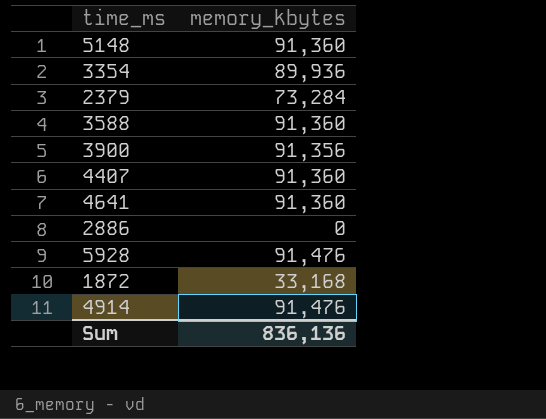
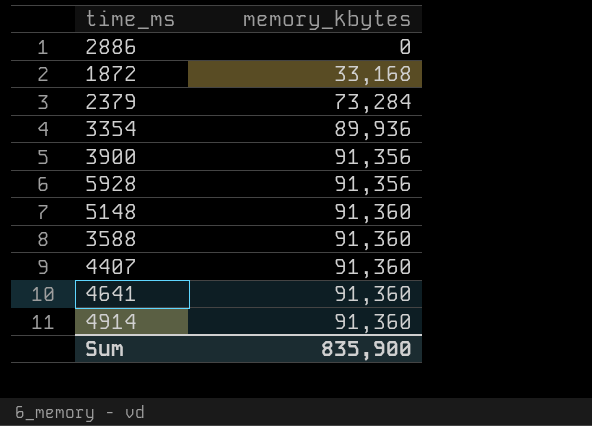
row order: none -> memory_kbytes ascending
5928 | memory_kbytes: 91,476 -> 91,356
4914 | memory_kbytes: 91,476 -> 91,360
Sum | memory_kbytes: 836,136 -> 835,900

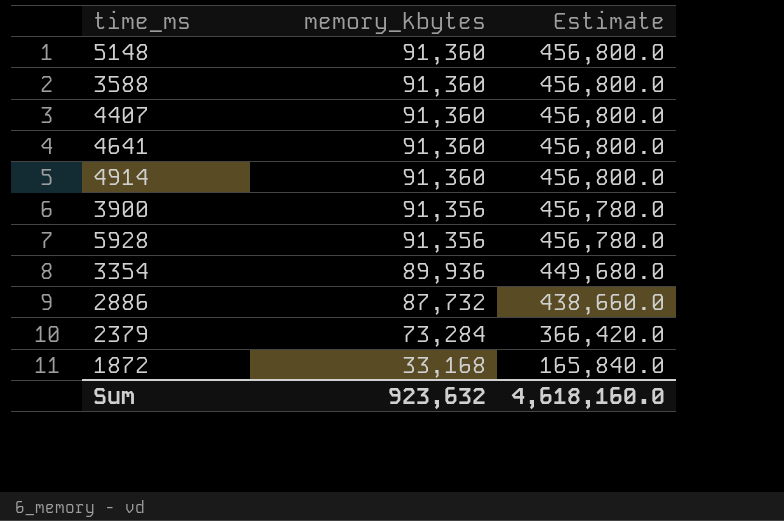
row order: memory_kbytes ascending -> memory_kbytes descending
column Estimate | formula: none -> [memory_kbytes] * 5
2886 | memory_kbytes: 0 -> 87,732
Sum | memory_kbytes: 835,900 -> 923,632

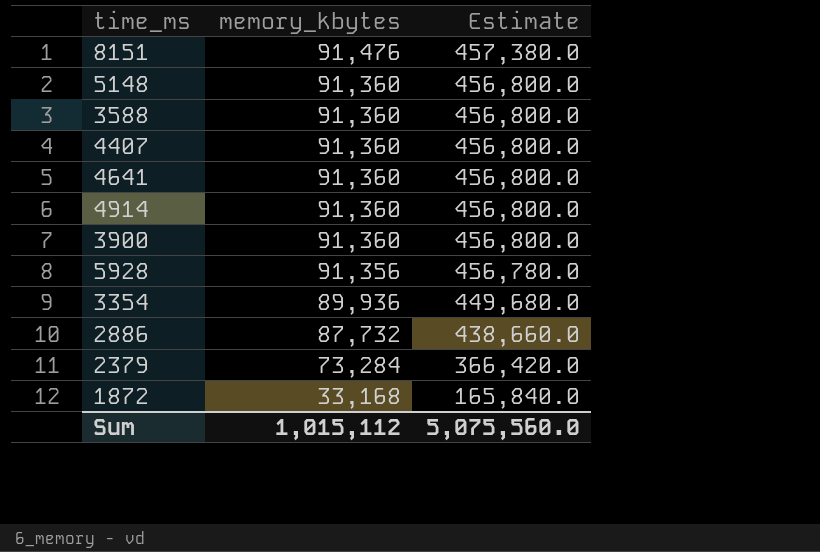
row 8151: none -> 91,476 | 457,380.0
3900 | memory_kbytes: 91,356 -> 91,360
3900 | Estimate: 456,780.0 -> 456,800.0
Sum | memory_kbytes: 923,632 -> 1,015,112
Sum | Estimate: 4,618,160.0 -> 5,075,560.0

